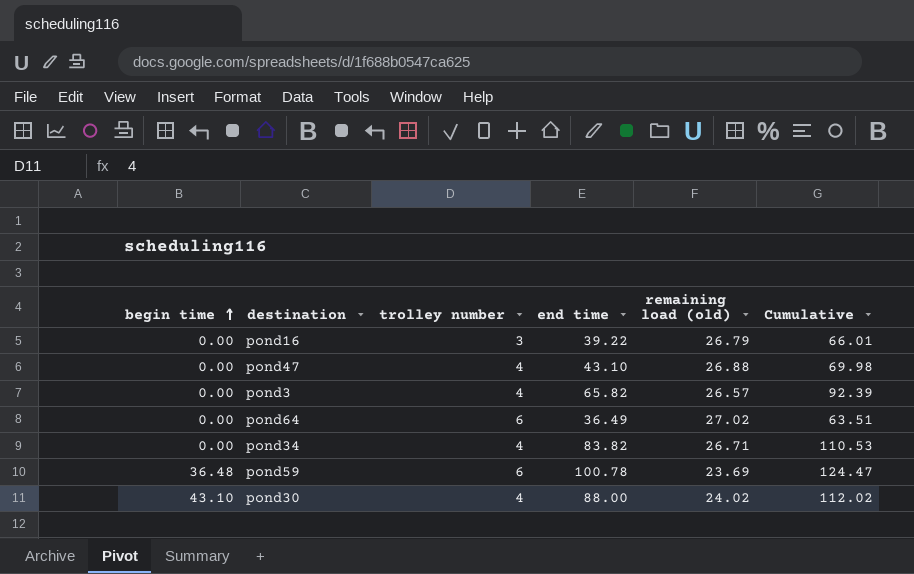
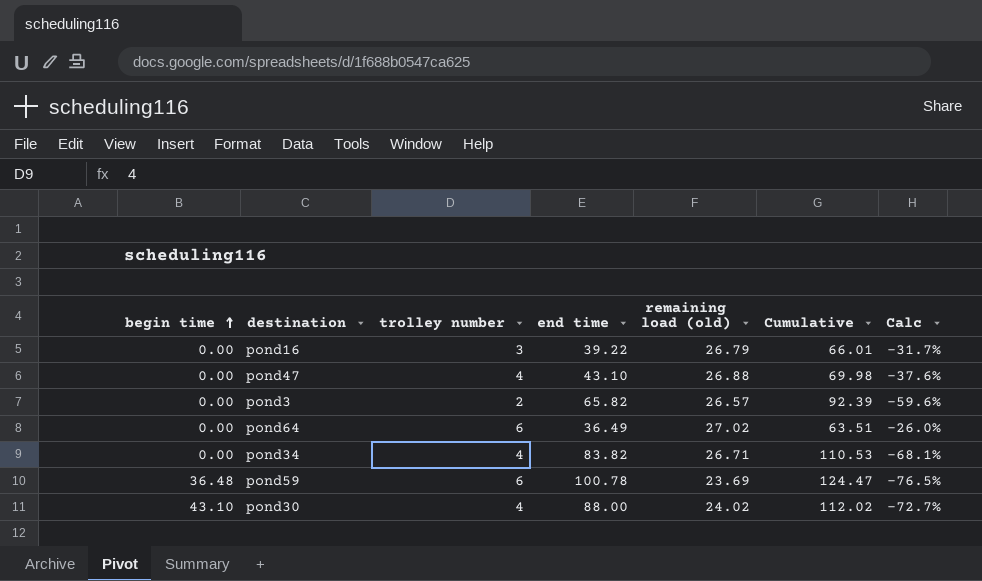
column Calc | formula: none -> ([remaining load (old)] - [end time]) / [end time]
pond3 | trolley number: 4 -> 2

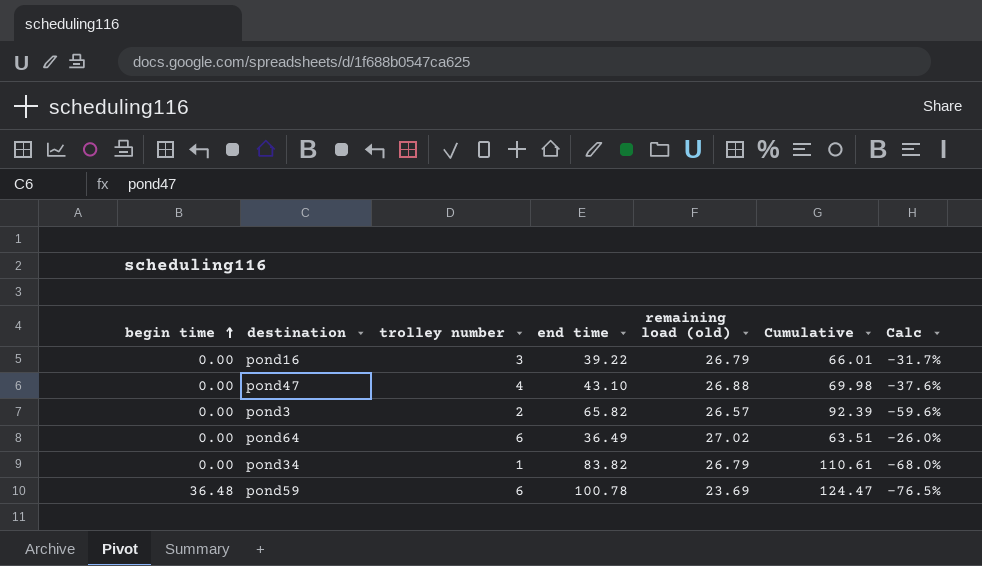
row pond30: 43.10 | 4 | 88.00 | 24.02 | 112.02 | -72.7% -> none
pond34 | trolley number: 4 -> 1
pond34 | remaining load (old): 26.71 -> 26.79
pond34 | Cumulative: 110.53 -> 110.61
pond34 | Calc: -68.1% -> -68.0%

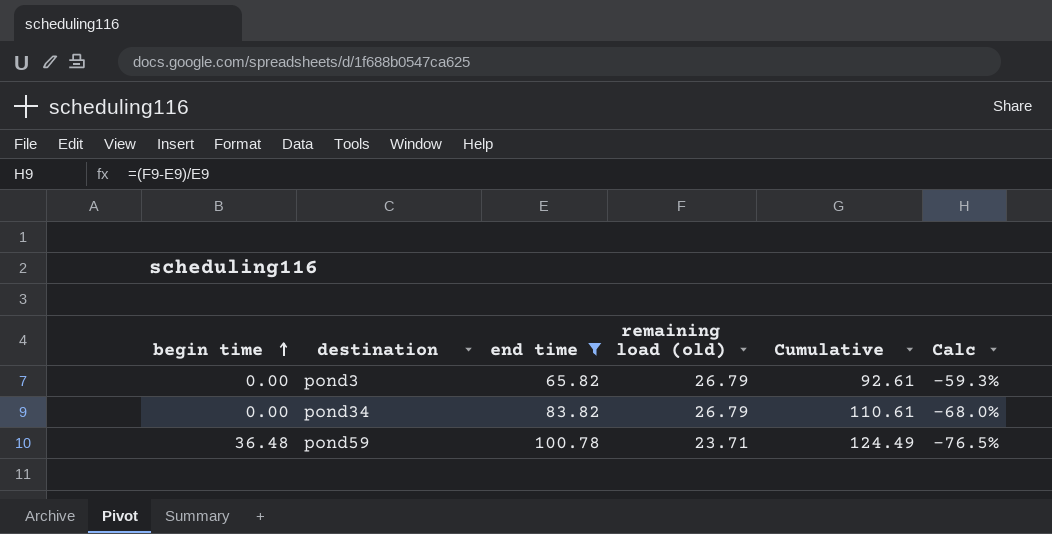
filter: none -> end time >= 65.82
column trolley number | position: 3 -> none
pond3 | remaining load (old): 26.57 -> 26.79
pond3 | Cumulative: 92.39 -> 92.61
pond3 | Calc: -59.6% -> -59.3%
pond59 | remaining load (old): 23.69 -> 23.71
pond59 | Cumulative: 124.47 -> 124.49

